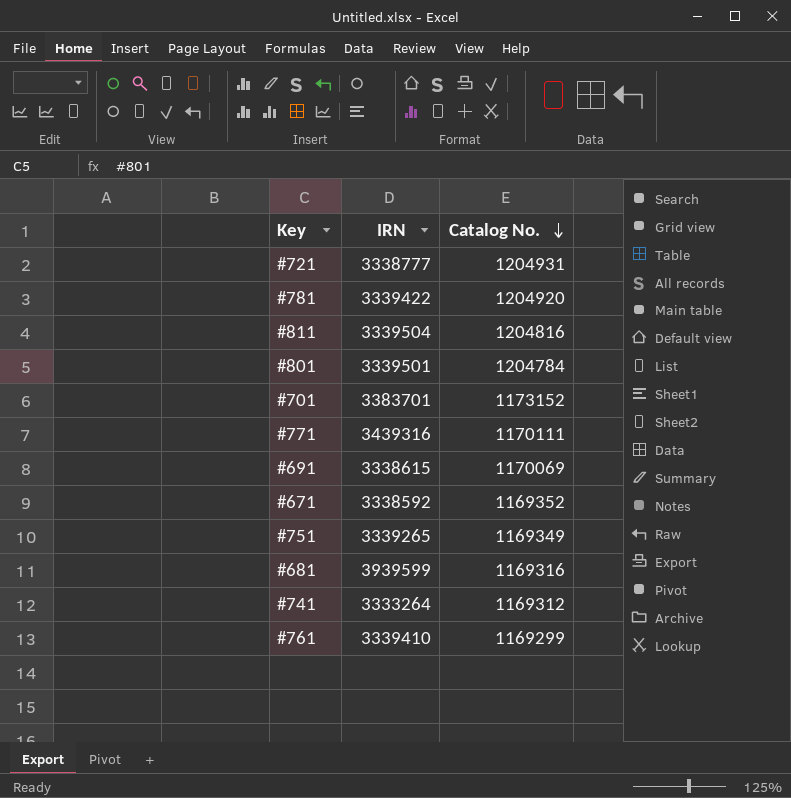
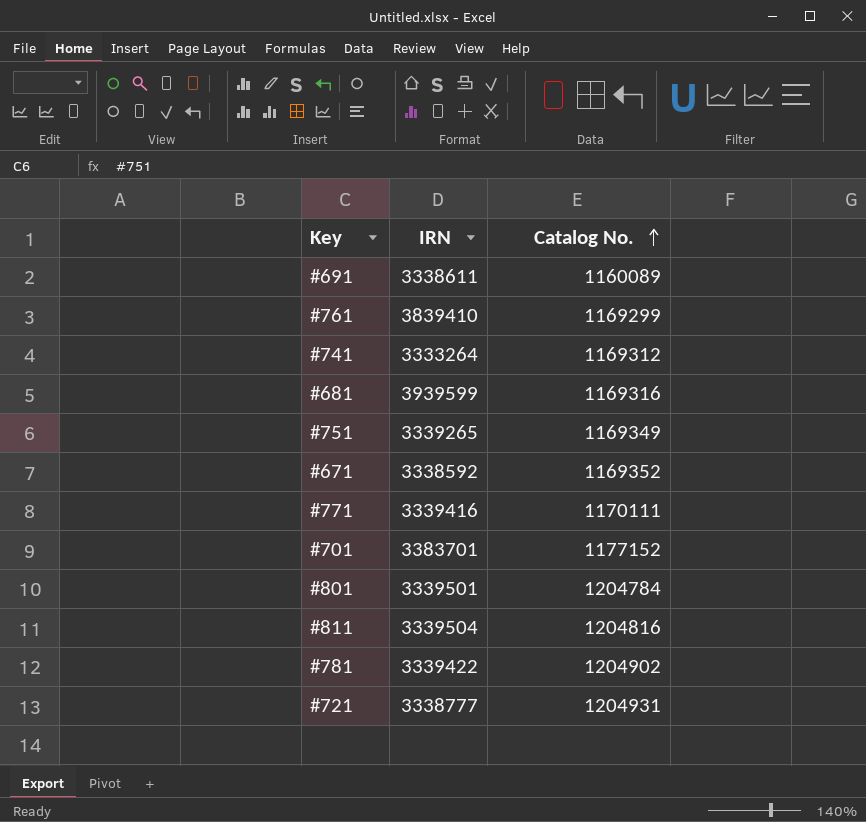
row order: Catalog No. descending -> Catalog No. ascending
#691 | IRN: 3338615 -> 3338611
#691 | Catalog No.: 1170069 -> 1160089
#761 | IRN: 3339410 -> 3839410
#771 | IRN: 3439316 -> 3339416
#701 | Catalog No.: 1173152 -> 1177152
#781 | Catalog No.: 1204920 -> 1204902

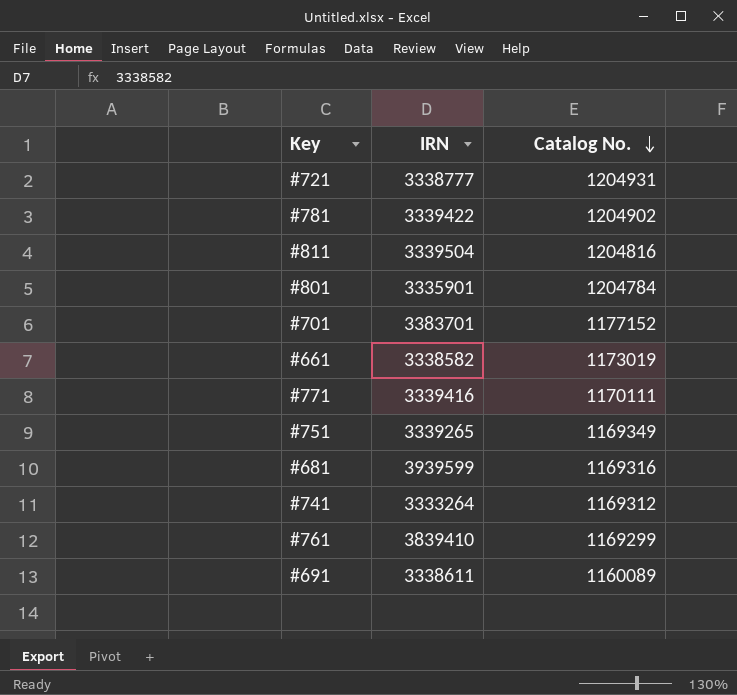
row order: Catalog No. ascending -> Catalog No. descending
row #671: 3338592 | 1169352 -> none
#801 | IRN: 3339501 -> 3335901
row #661: none -> 3338582 | 1173019

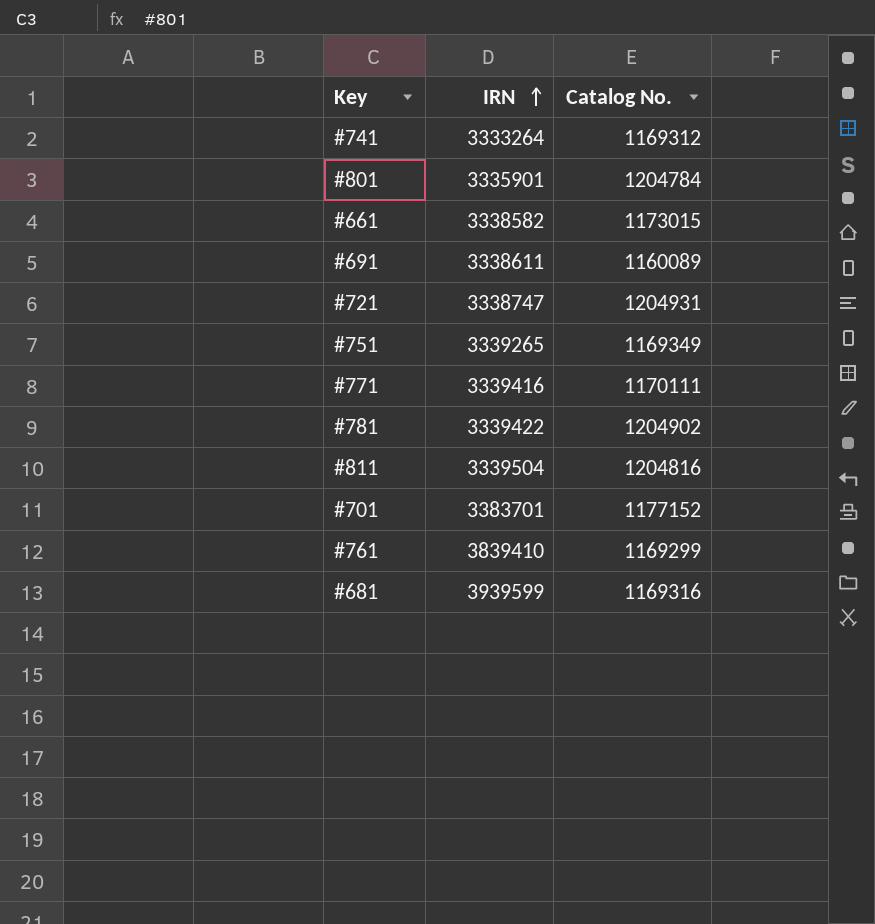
row order: Catalog No. descending -> IRN ascending
#661 | Catalog No.: 1173019 -> 1173015
#721 | IRN: 3338777 -> 3338747

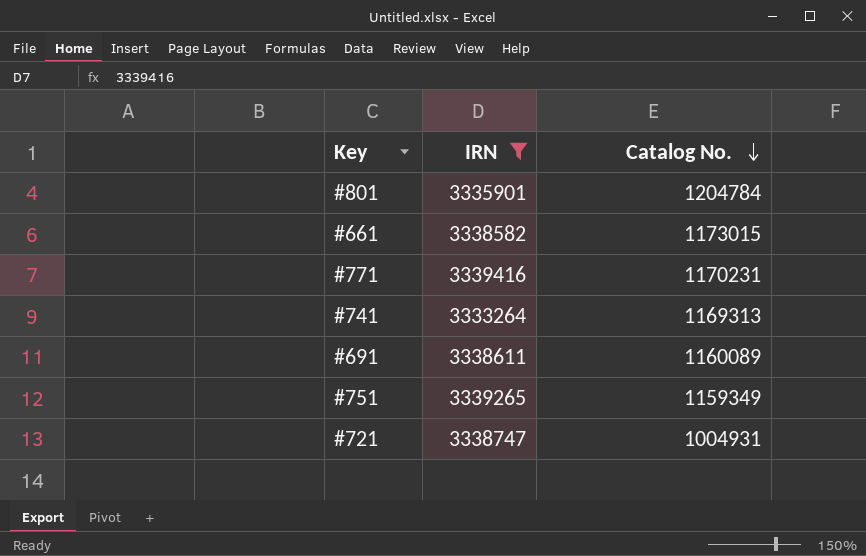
filter: none -> IRN <= 3339416
row order: IRN ascending -> Catalog No. descending
#771 | Catalog No.: 1170111 -> 1170231
#741 | Catalog No.: 1169312 -> 1169313
#751 | Catalog No.: 1169349 -> 1159349
#721 | Catalog No.: 1204931 -> 1004931

